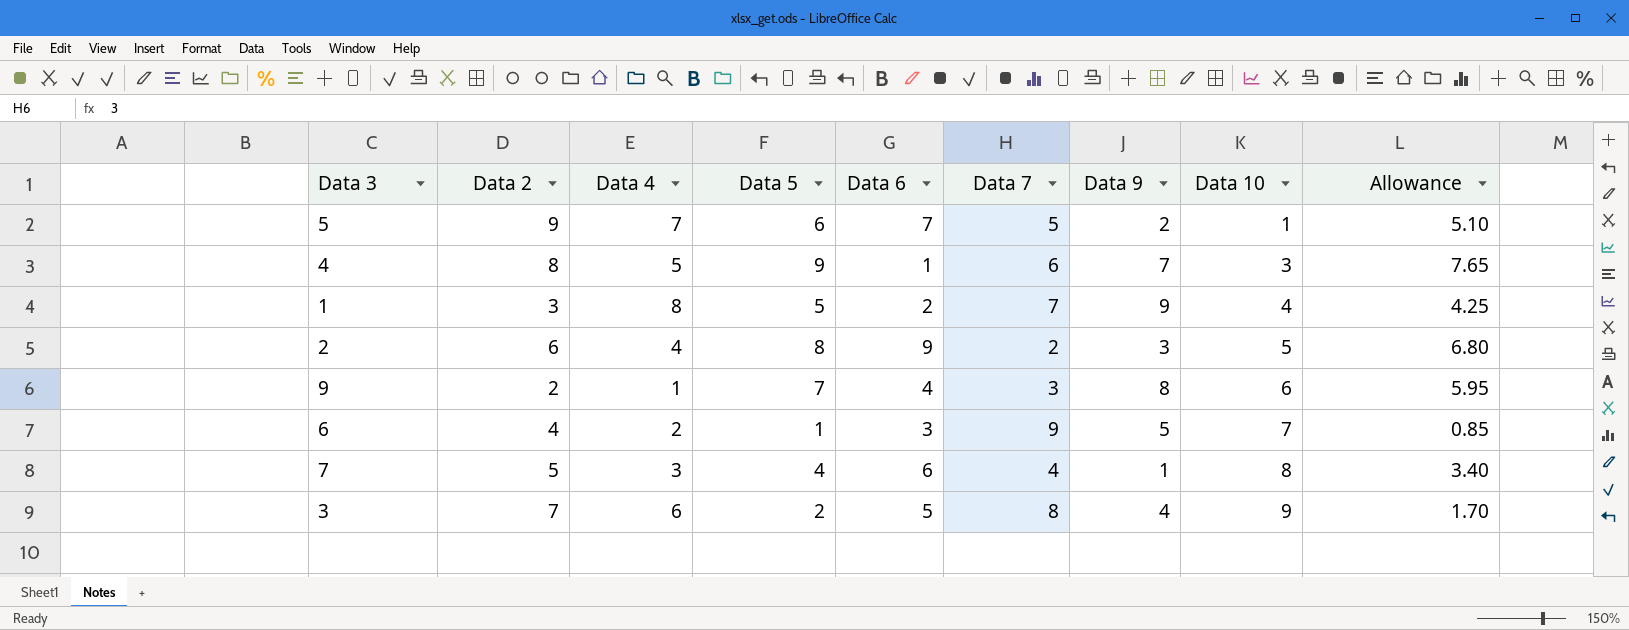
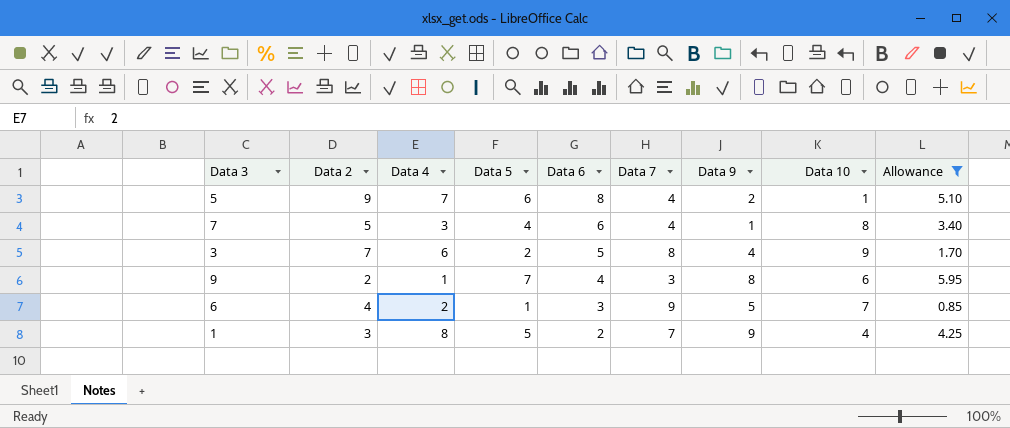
filter: none -> Allowance <= 5.95
row order: Data 10 ascending -> Data 6 descending
5 | Data 6: 7 -> 8
5 | Data 7: 5 -> 4

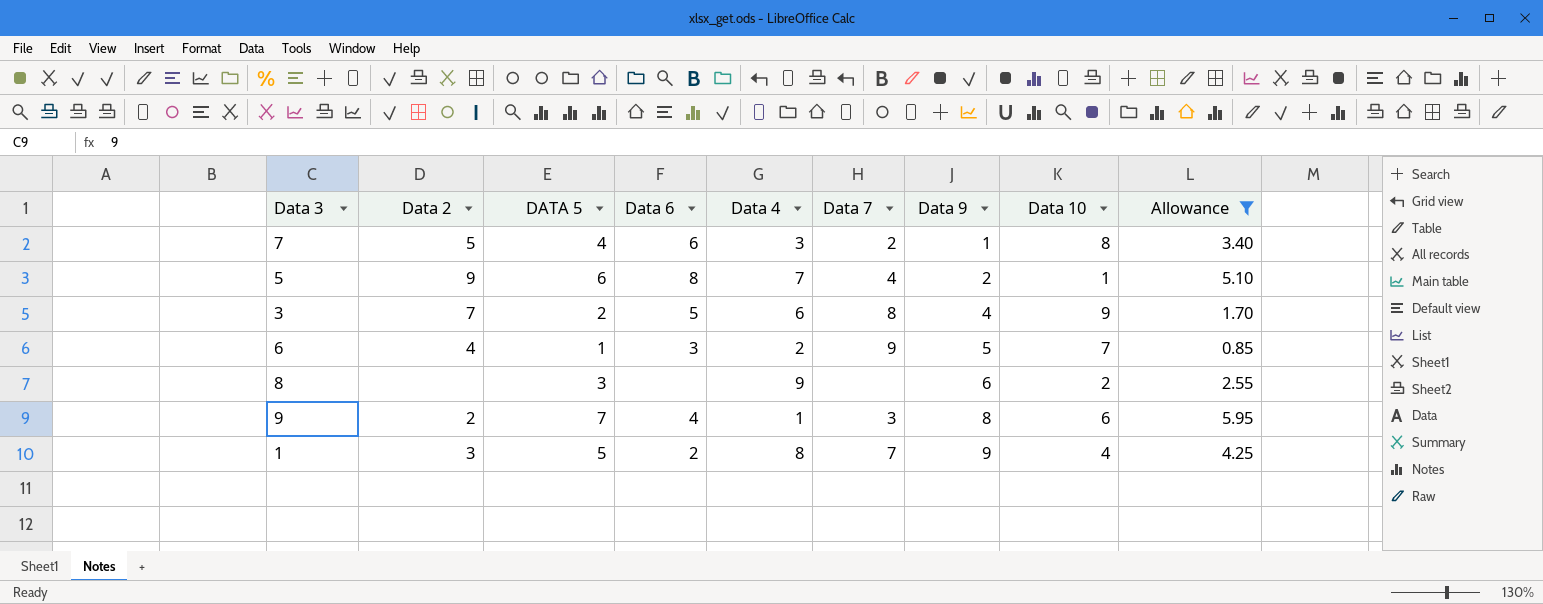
row order: Data 6 descending -> Data 9 ascending
column name: Data 5 -> DATA 5
column Data 4 | position: 3 -> 5
7 | Data 7: 4 -> 2
row 8: none -> none | 3 | none | 9 | none | 6 | 2 | 2.55

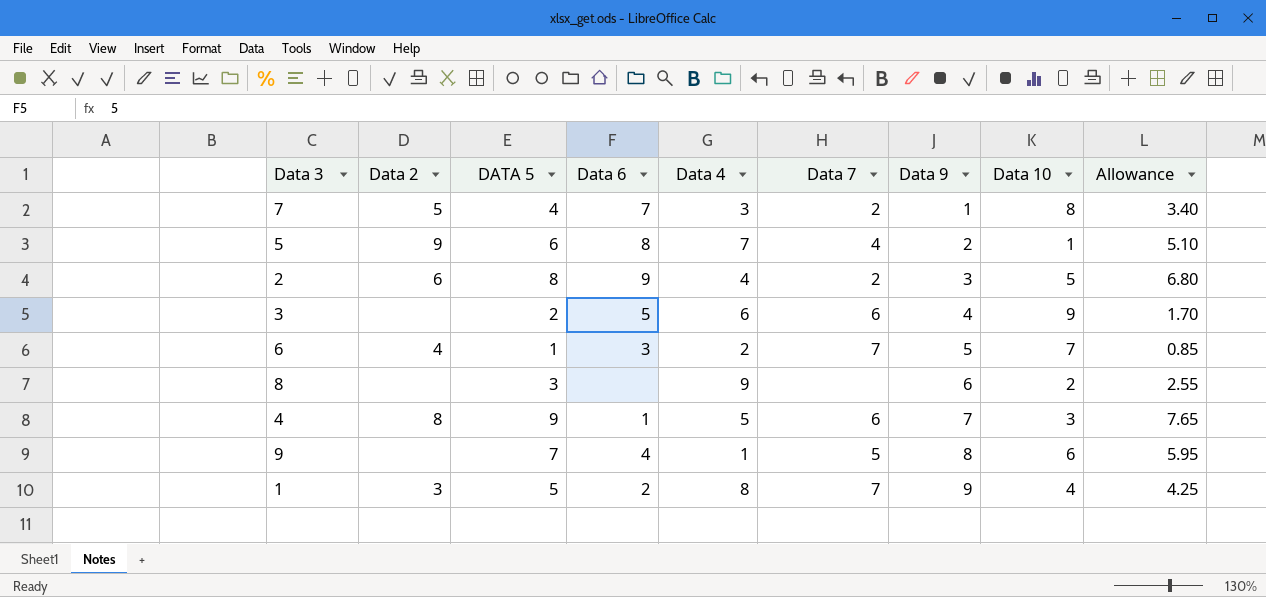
filter: Allowance <= 5.95 -> none
7 | Data 6: 6 -> 7
3 | Data 2: 7 -> none
3 | Data 7: 8 -> 6
6 | Data 7: 9 -> 7
9 | Data 2: 2 -> none
9 | Data 7: 3 -> 5

